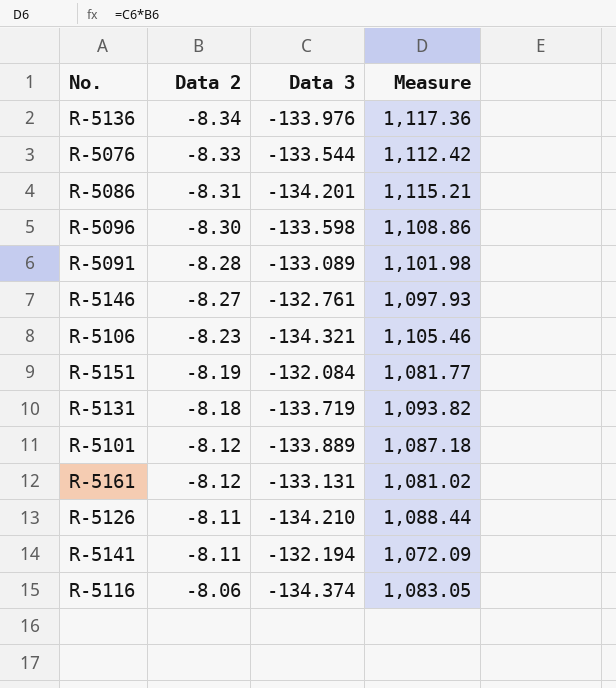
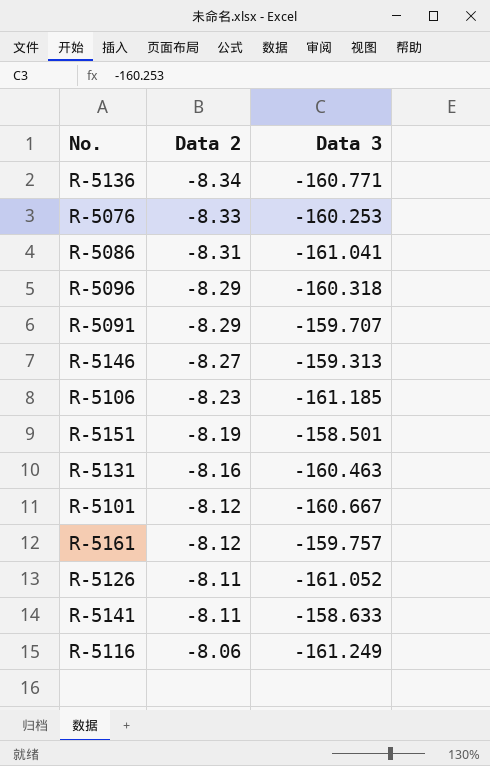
column Measure | formula: [Data 2] * [Data 3] -> none
R-5136 | Data 3: -133.976 -> -160.771
R-5076 | Data 3: -133.544 -> -160.253
R-5086 | Data 3: -134.201 -> -161.041
R-5096 | Data 2: -8.30 -> -8.29
R-5096 | Data 3: -133.598 -> -160.318
R-5091 | Data 2: -8.28 -> -8.29
R-5091 | Data 3: -133.089 -> -159.707
R-5146 | Data 3: -132.761 -> -159.313
R-5106 | Data 3: -134.321 -> -161.185
R-5151 | Data 3: -132.084 -> -158.501
R-5131 | Data 2: -8.18 -> -8.16
R-5131 | Data 3: -133.719 -> -160.463
R-5101 | Data 3: -133.889 -> -160.667
R-5161 | Data 3: -133.131 -> -159.757
R-5126 | Data 3: -134.210 -> -161.052
R-5141 | Data 3: -132.194 -> -158.633
R-5116 | Data 3: -134.374 -> -161.249

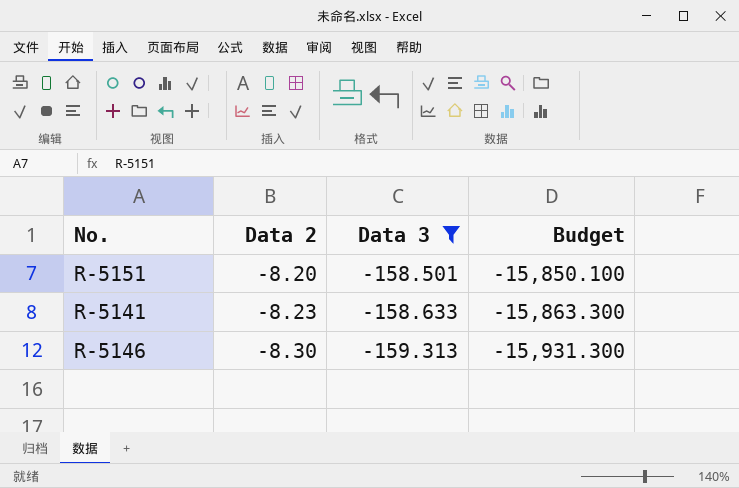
filter: none -> Data 3 >= -159.313
row order: Data 2 ascending -> Data 2 descending
column Budget | formula: none -> [Data 3] * 100
R-5151 | Data 2: -8.19 -> -8.20
R-5141 | Data 2: -8.11 -> -8.23
R-5146 | Data 2: -8.27 -> -8.30

